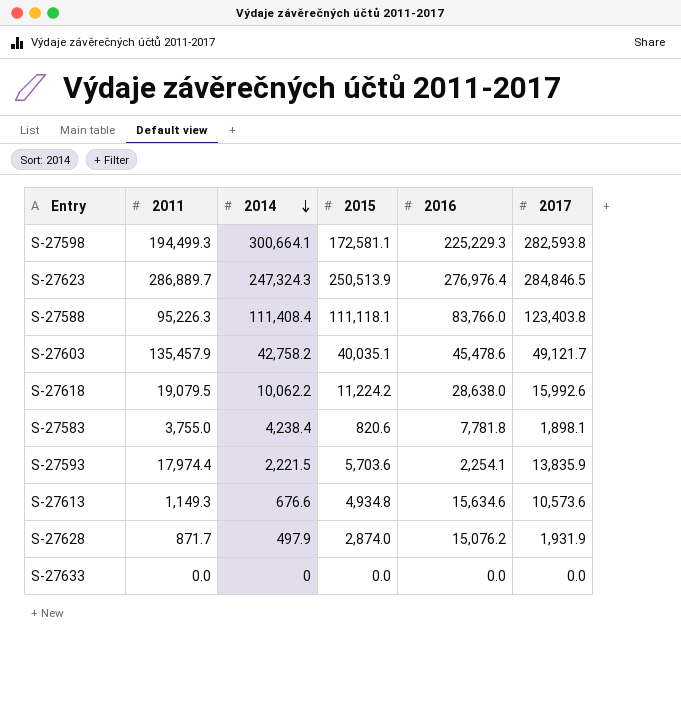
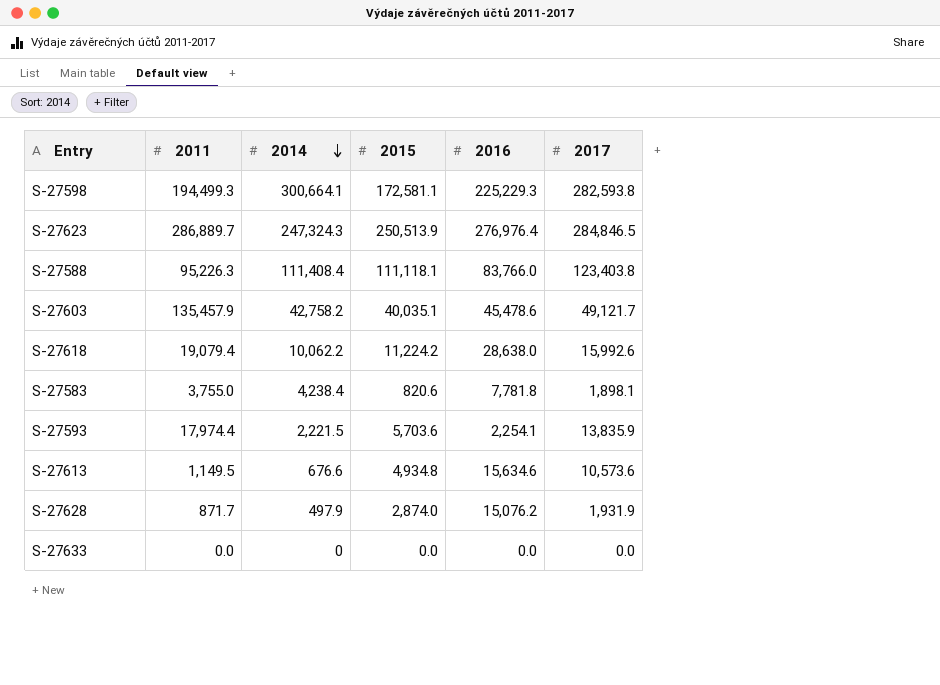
S-27618 | 2011: 19,079.5 -> 19,079.4
S-27613 | 2011: 1,149.3 -> 1,149.5

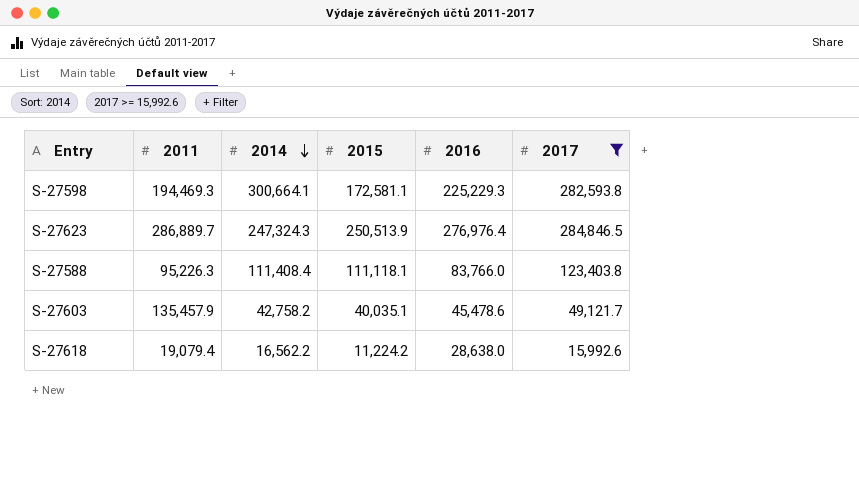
filter: none -> 2017 >= 15,992.6
S-27598 | 2011: 194,499.3 -> 194,469.3
S-27618 | 2014: 10,062.2 -> 16,562.2

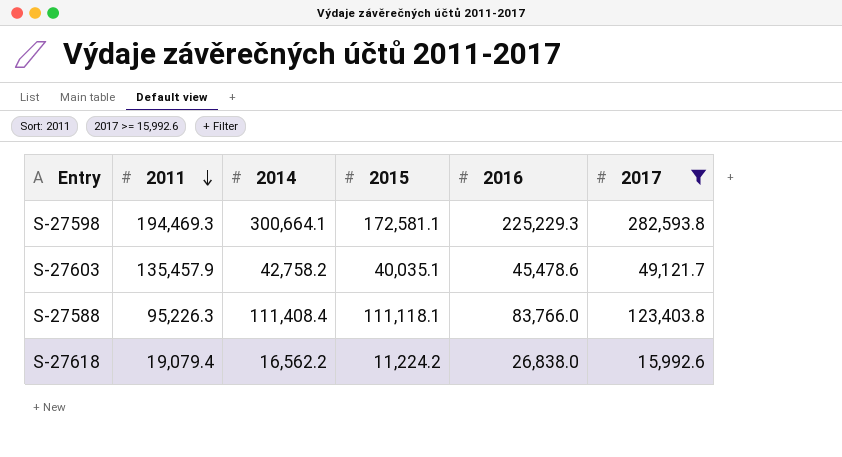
row order: 2014 descending -> 2011 descending
row S-27623: 286,889.7 | 247,324.3 | 250,513.9 | 276,976.4 | 284,846.5 -> none
S-27618 | 2016: 28,638.0 -> 26,838.0

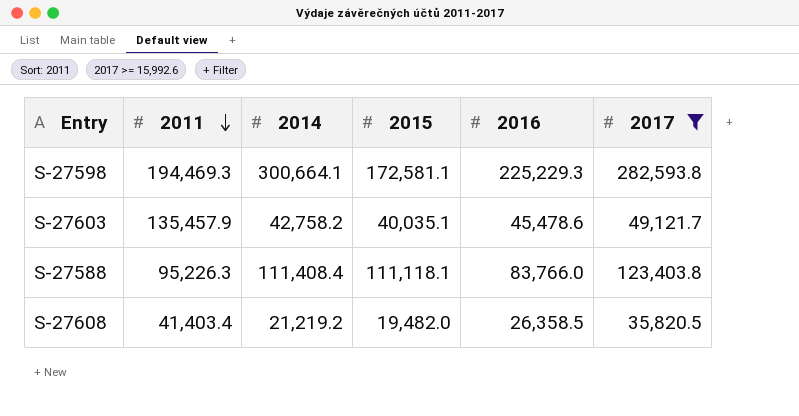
row S-27618: 19,079.4 | 16,562.2 | 11,224.2 | 26,838.0 | 15,992.6 -> none
row S-27608: none -> 41,403.4 | 21,219.2 | 19,482.0 | 26,358.5 | 35,820.5

